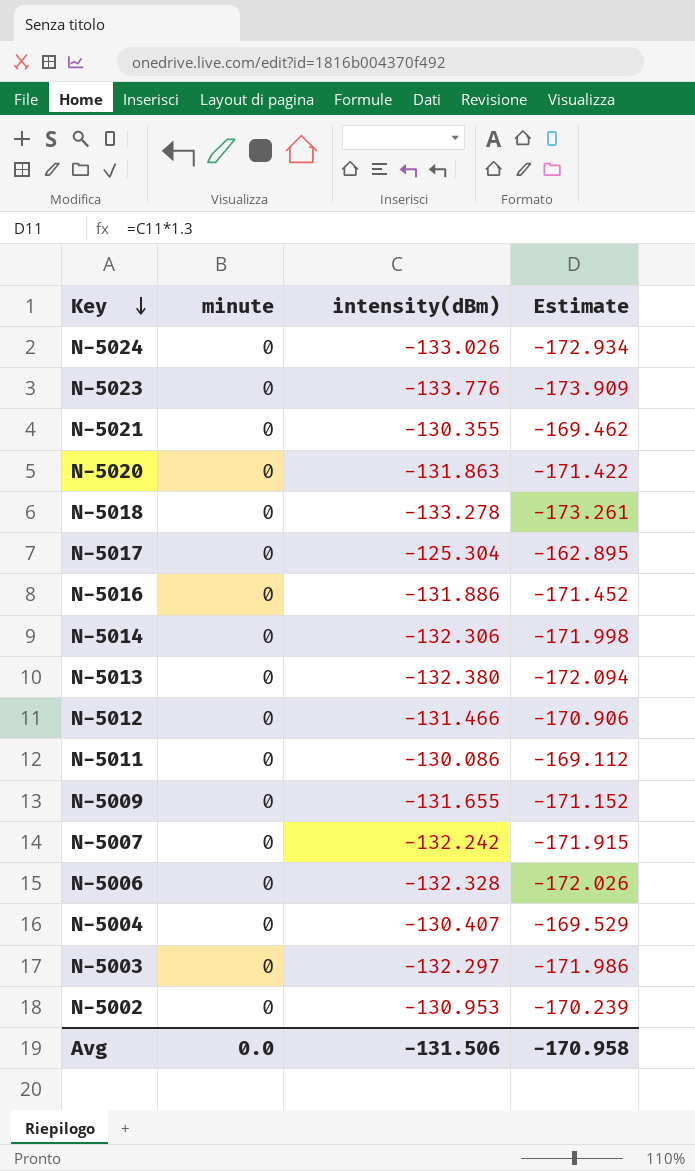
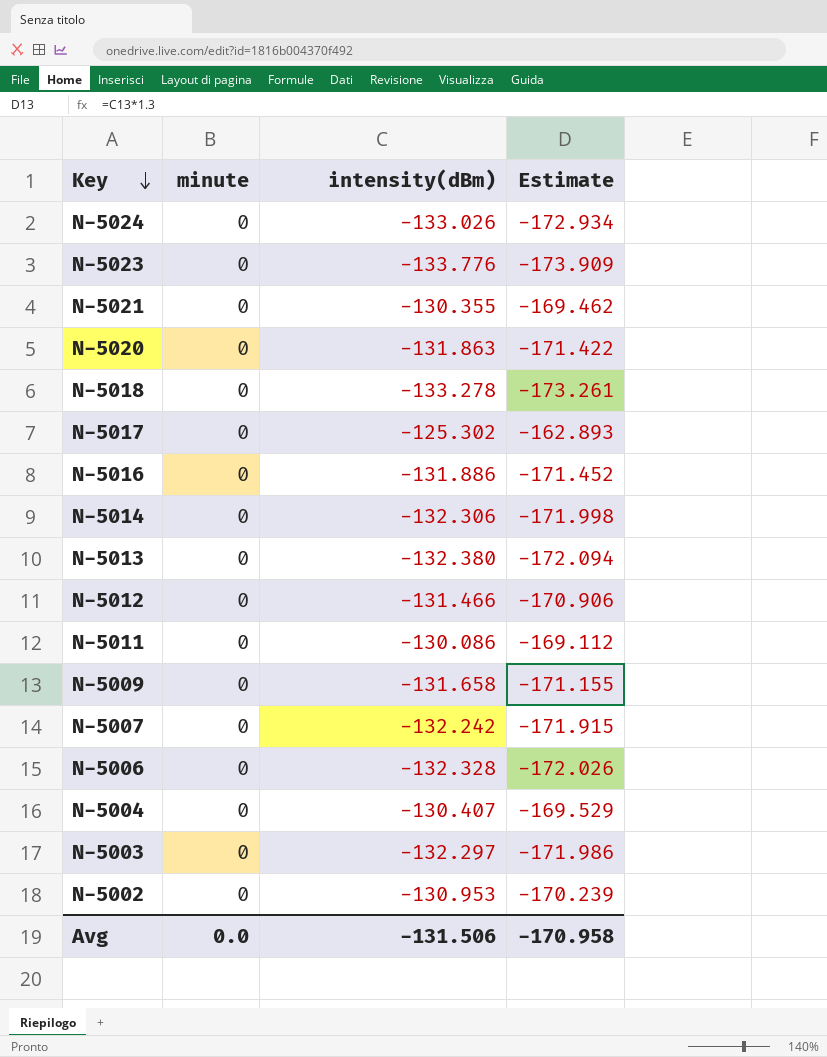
N-5017 | intensity(dBm): -125.304 -> -125.302
N-5017 | Estimate: -162.895 -> -162.893
N-5009 | intensity(dBm): -131.655 -> -131.658
N-5009 | Estimate: -171.152 -> -171.155

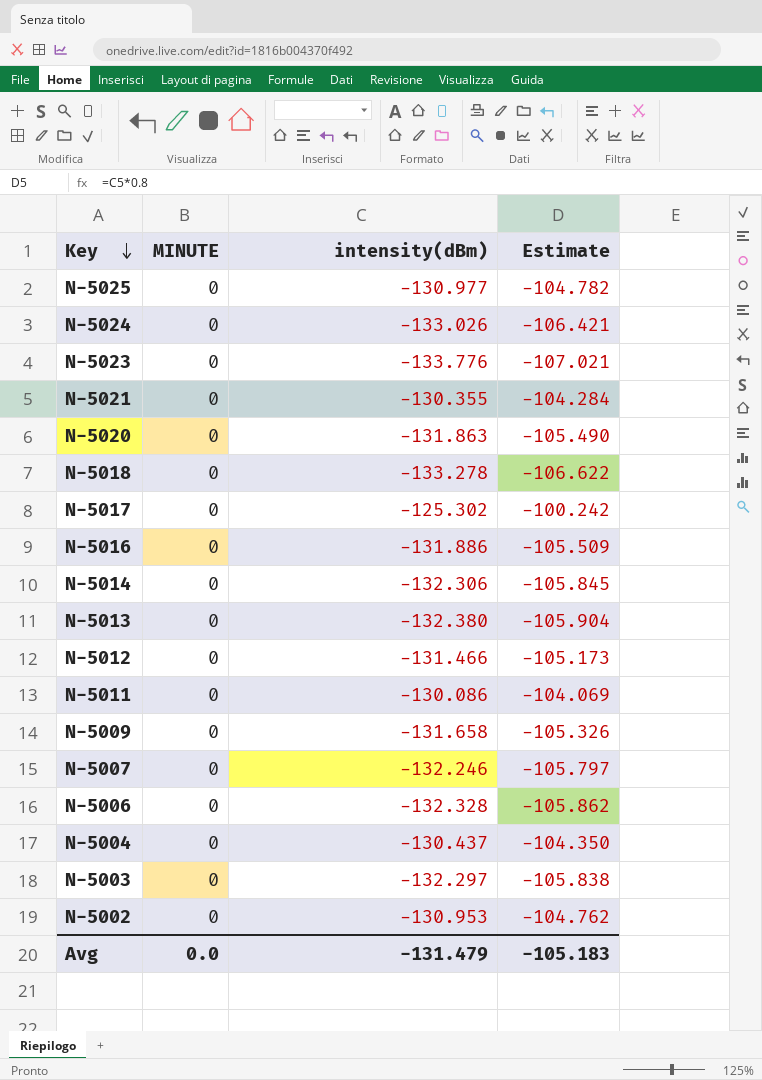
column name: minute -> MINUTE
column Estimate | formula: [intensity(dBm)] * 1.3 -> [intensity(dBm)] * 0.8
row N-5025: none -> 0 | -130.977 | -104.782
N-5007 | intensity(dBm): -132.242 -> -132.246
N-5004 | intensity(dBm): -130.407 -> -130.437
Avg | intensity(dBm): -131.506 -> -131.479
Avg | Estimate: -170.958 -> -105.183

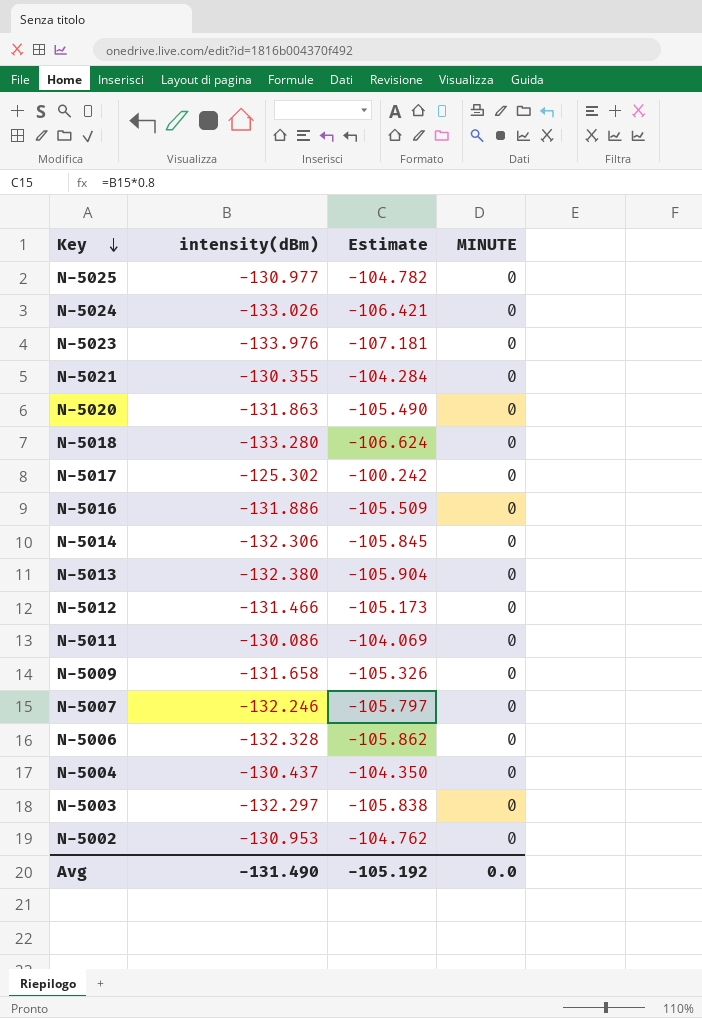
column MINUTE | position: 2 -> 4
N-5023 | intensity(dBm): -133.776 -> -133.976
N-5023 | Estimate: -107.021 -> -107.181
N-5018 | intensity(dBm): -133.278 -> -133.280
N-5018 | Estimate: -106.622 -> -106.624
Avg | intensity(dBm): -131.479 -> -131.490
Avg | Estimate: -105.183 -> -105.192

